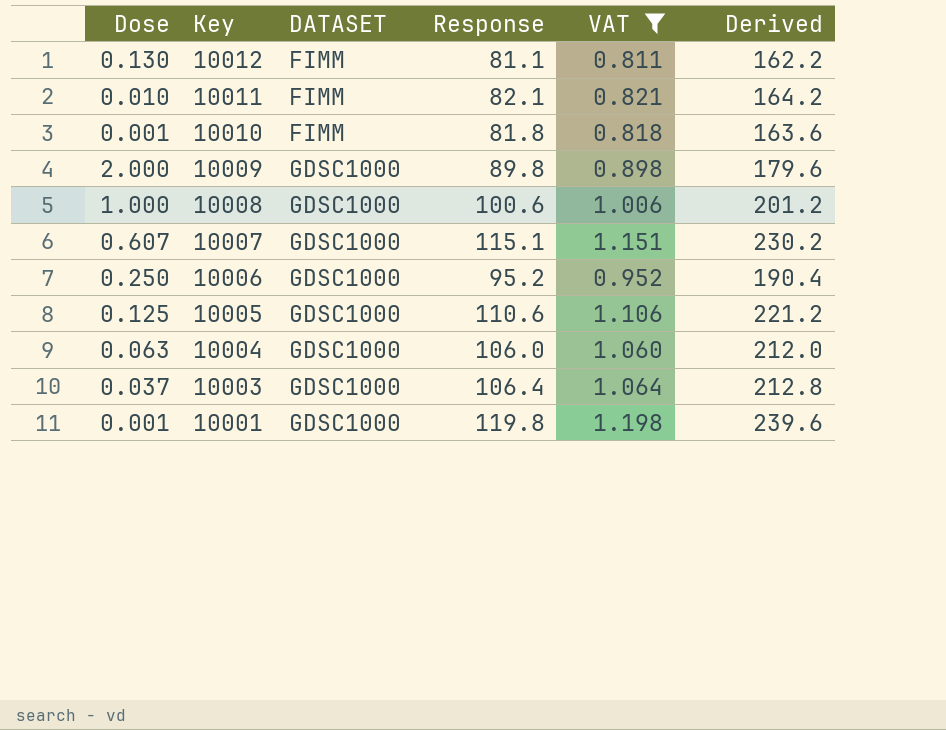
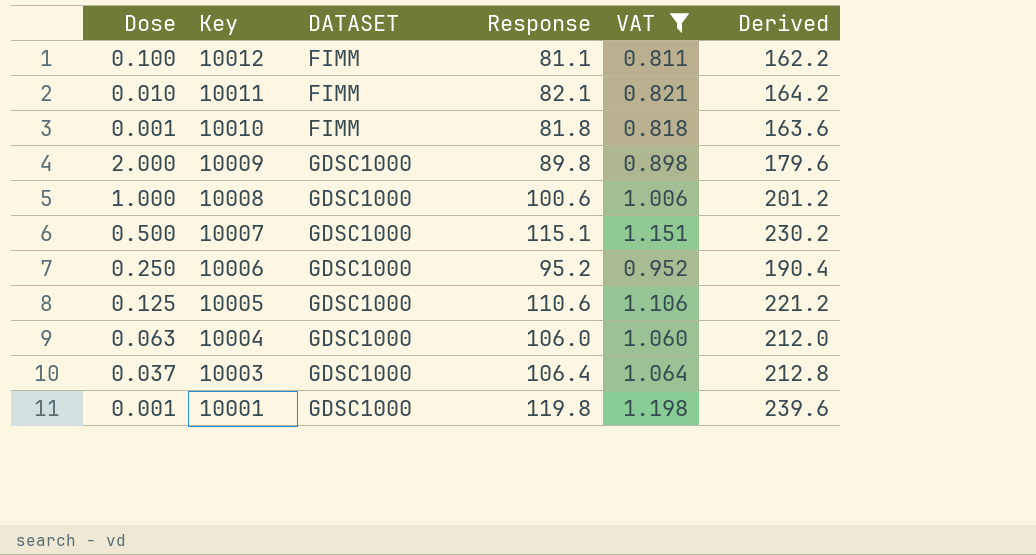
10012 | Dose: 0.130 -> 0.100
10007 | Dose: 0.607 -> 0.500

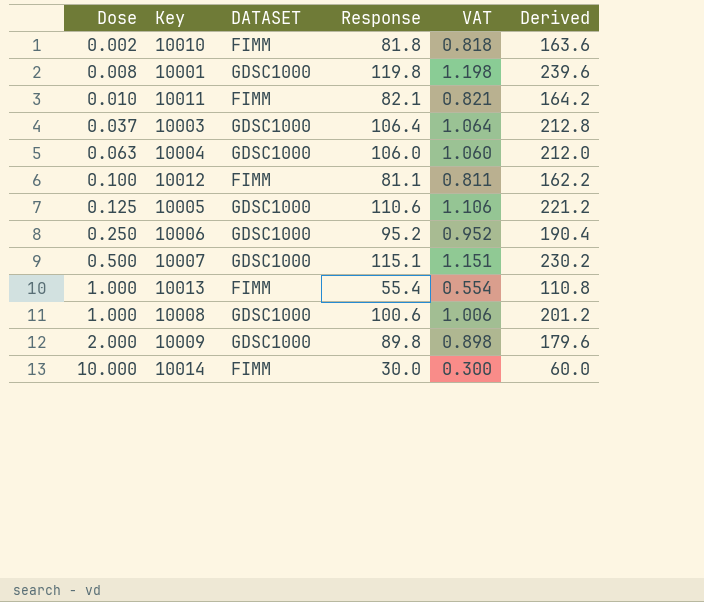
filter: VAT >= 0.811 -> none
row order: Key descending -> Dose ascending
10010 | Dose: 0.001 -> 0.002
10001 | Dose: 0.001 -> 0.008

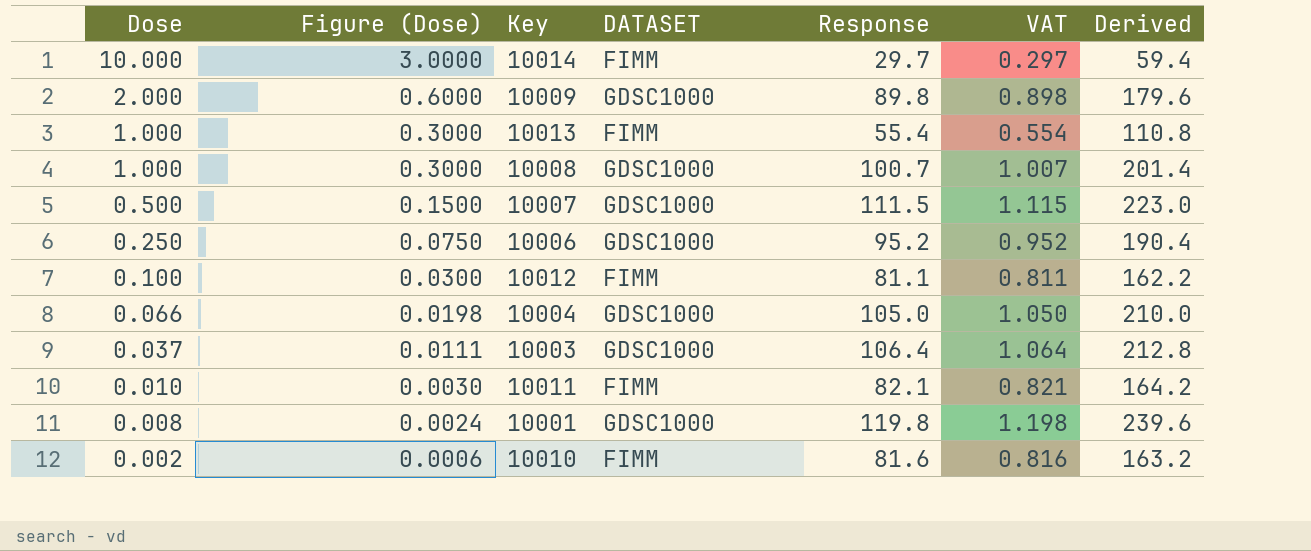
row order: Dose ascending -> Dose descending
column Figure (Dose) | formula: none -> [Dose] * 0.3
row 10005: 0.125 | GDSC1000 | 110.6 | 1.106 | 221.2 -> none
10014 | Response: 30.0 -> 29.7
10014 | VAT: 0.300 -> 0.297
10014 | Derived: 60.0 -> 59.4
10008 | Response: 100.6 -> 100.7
10008 | VAT: 1.006 -> 1.007
10008 | Derived: 201.2 -> 201.4
10007 | Response: 115.1 -> 111.5
10007 | VAT: 1.151 -> 1.115
10007 | Derived: 230.2 -> 223.0
10004 | Dose: 0.063 -> 0.066
10004 | Response: 106.0 -> 105.0
10004 | VAT: 1.060 -> 1.050
10004 | Derived: 212.0 -> 210.0
10010 | Response: 81.8 -> 81.6
10010 | VAT: 0.818 -> 0.816
10010 | Derived: 163.6 -> 163.2

